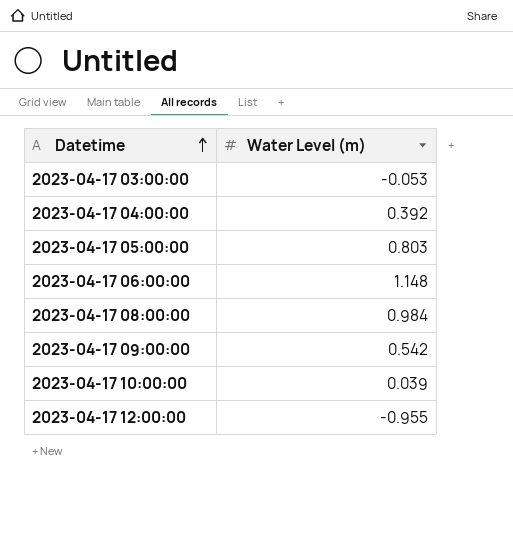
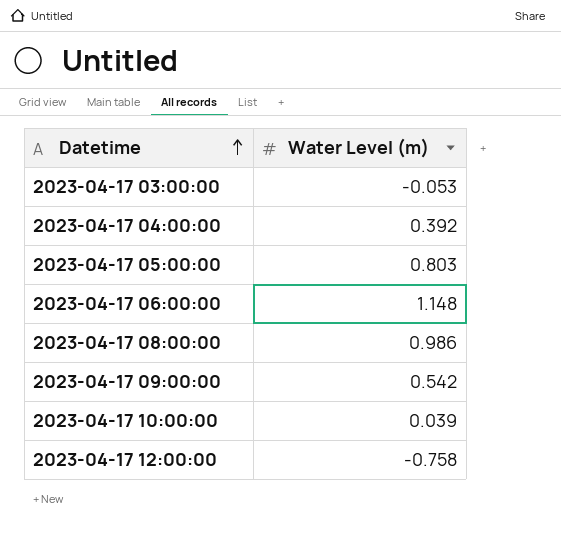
2023-04-17 08:00:00 | Water Level (m): 0.984 -> 0.986
2023-04-17 12:00:00 | Water Level (m): -0.955 -> -0.758

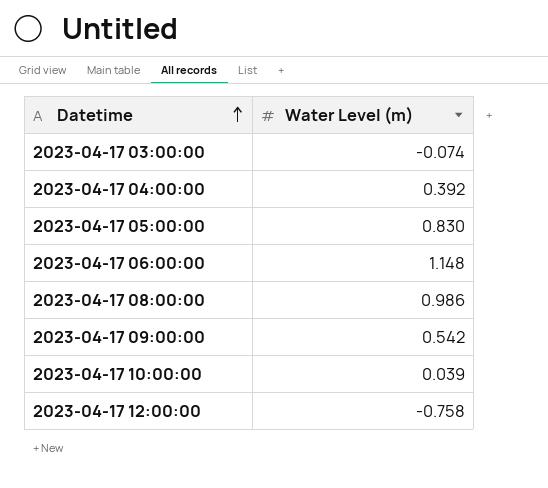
2023-04-17 03:00:00 | Water Level (m): -0.053 -> -0.074
2023-04-17 05:00:00 | Water Level (m): 0.803 -> 0.830

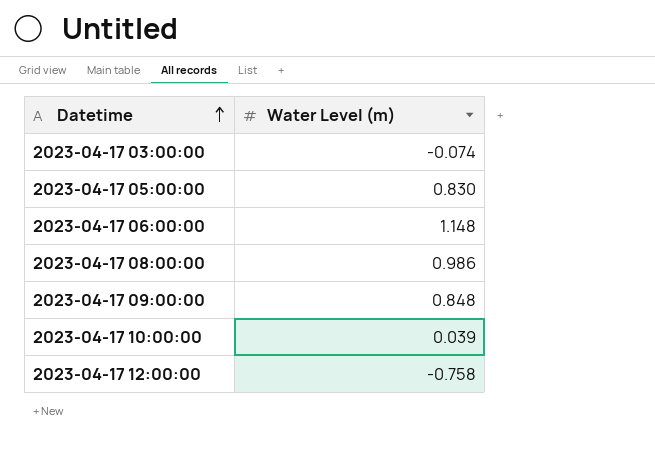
row 2023-04-17 04:00:00: 0.392 -> none
2023-04-17 09:00:00 | Water Level (m): 0.542 -> 0.848

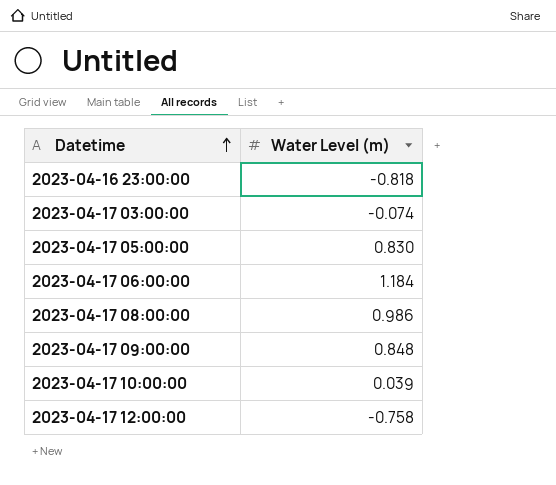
row 2023-04-16 23:00:00: none -> -0.818
2023-04-17 06:00:00 | Water Level (m): 1.148 -> 1.184

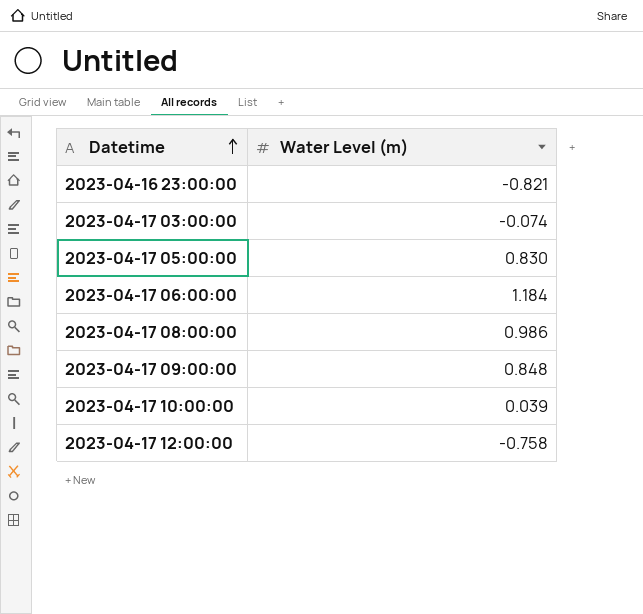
2023-04-16 23:00:00 | Water Level (m): -0.818 -> -0.821

